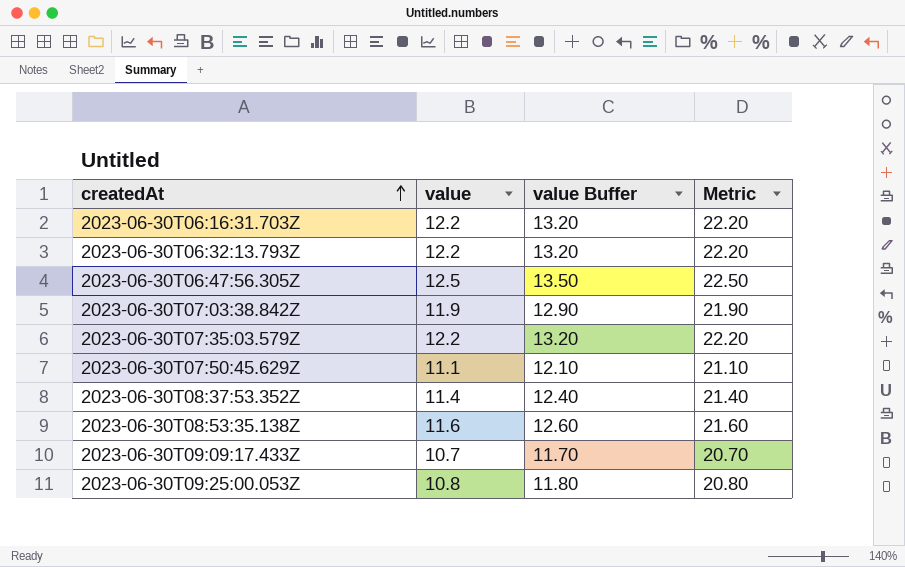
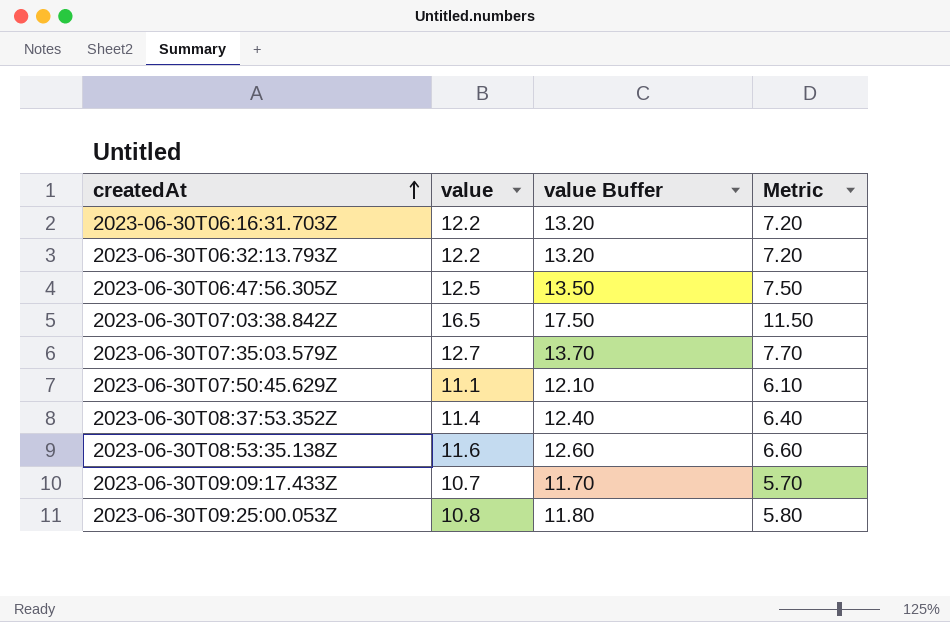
column Metric | formula: [value] + 10 -> [value] - 5
2023-06-30T07:03:38.842Z | value: 11.9 -> 16.5
2023-06-30T07:03:38.842Z | value Buffer: 12.90 -> 17.50
2023-06-30T07:35:03.579Z | value: 12.2 -> 12.7
2023-06-30T07:35:03.579Z | value Buffer: 13.20 -> 13.70

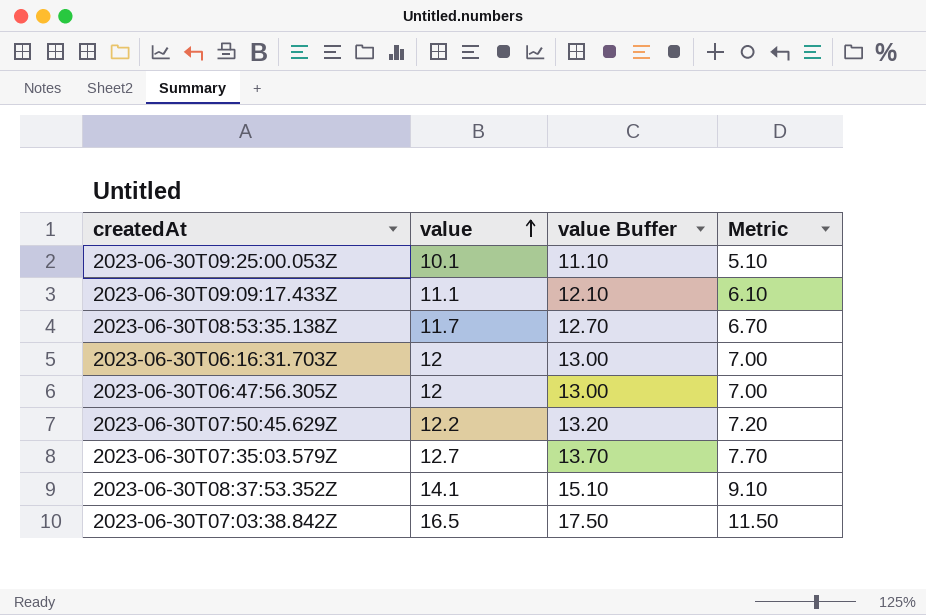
row order: createdAt ascending -> value ascending
row 2023-06-30T06:32:13.793Z: 12.2 | 13.20 | 7.20 -> none
2023-06-30T09:25:00.053Z | value: 10.8 -> 10.1
2023-06-30T09:25:00.053Z | value Buffer: 11.80 -> 11.10
2023-06-30T09:25:00.053Z | Metric: 5.80 -> 5.10
2023-06-30T09:09:17.433Z | value: 10.7 -> 11.1
2023-06-30T09:09:17.433Z | value Buffer: 11.70 -> 12.10
2023-06-30T09:09:17.433Z | Metric: 5.70 -> 6.10
2023-06-30T08:53:35.138Z | value: 11.6 -> 11.7
2023-06-30T08:53:35.138Z | value Buffer: 12.60 -> 12.70
2023-06-30T08:53:35.138Z | Metric: 6.60 -> 6.70
2023-06-30T06:16:31.703Z | value: 12.2 -> 12
2023-06-30T06:16:31.703Z | value Buffer: 13.20 -> 13.00
2023-06-30T06:16:31.703Z | Metric: 7.20 -> 7.00
2023-06-30T06:47:56.305Z | value: 12.5 -> 12
2023-06-30T06:47:56.305Z | value Buffer: 13.50 -> 13.00
2023-06-30T06:47:56.305Z | Metric: 7.50 -> 7.00
2023-06-30T07:50:45.629Z | value: 11.1 -> 12.2
2023-06-30T07:50:45.629Z | value Buffer: 12.10 -> 13.20
2023-06-30T07:50:45.629Z | Metric: 6.10 -> 7.20
2023-06-30T08:37:53.352Z | value: 11.4 -> 14.1
2023-06-30T08:37:53.352Z | value Buffer: 12.40 -> 15.10
2023-06-30T08:37:53.352Z | Metric: 6.40 -> 9.10

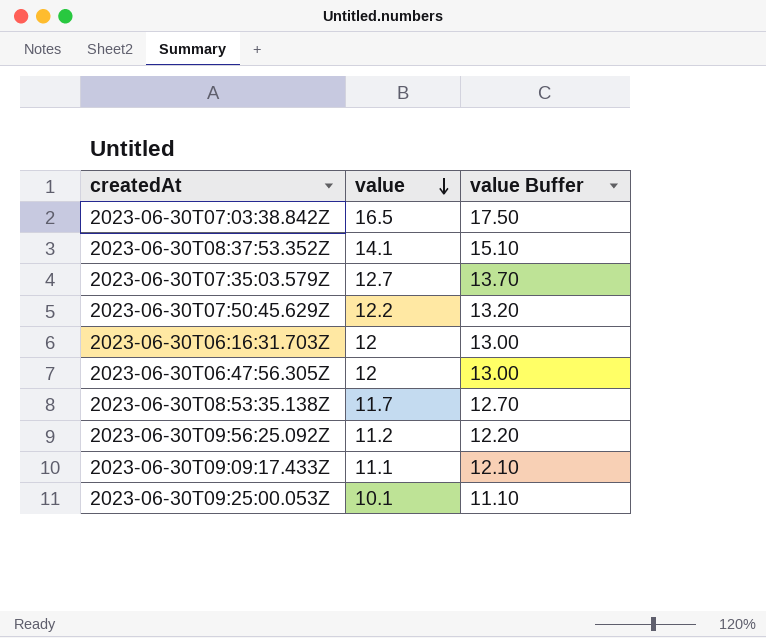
row order: value ascending -> value descending
column Metric | formula: [value] - 5 -> none
row 2023-06-30T09:56:25.092Z: none -> 11.2 | 12.20

